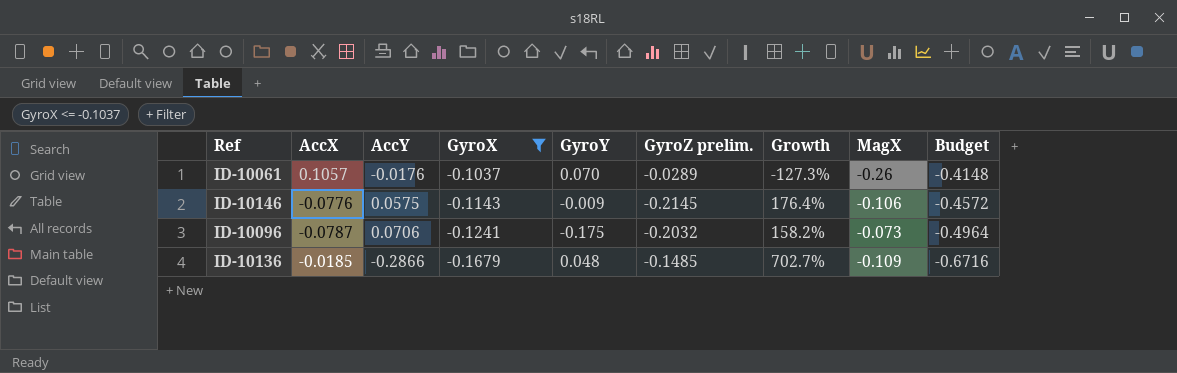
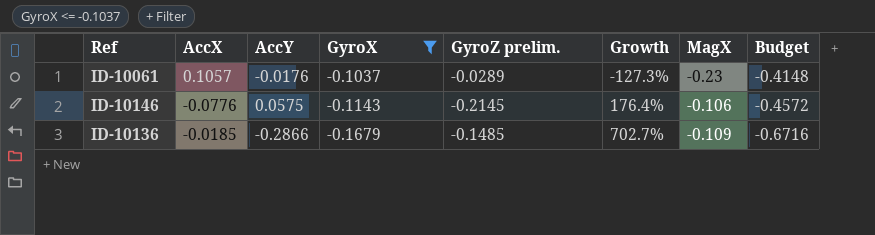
column GyroY | position: 5 -> none
row ID-10096: -0.0787 | 0.0706 | -0.1241 | -0.175 | -0.2032 | 158.2% | -0.073 | -0.4964 -> none
ID-10061 | MagX: -0.26 -> -0.23

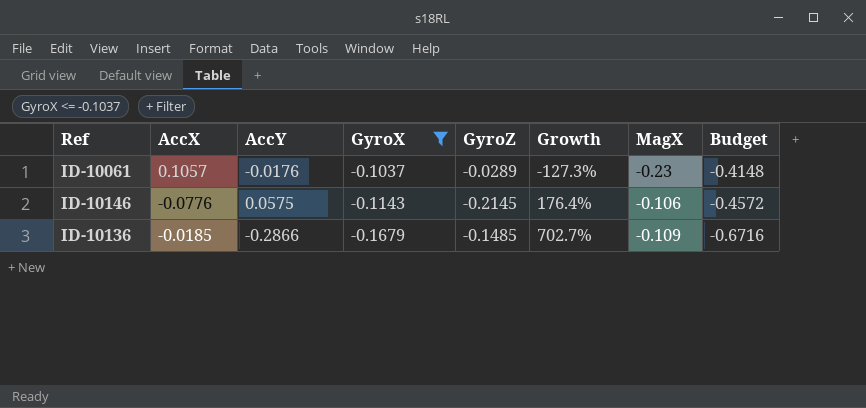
column name: GyroZ prelim. -> GyroZ

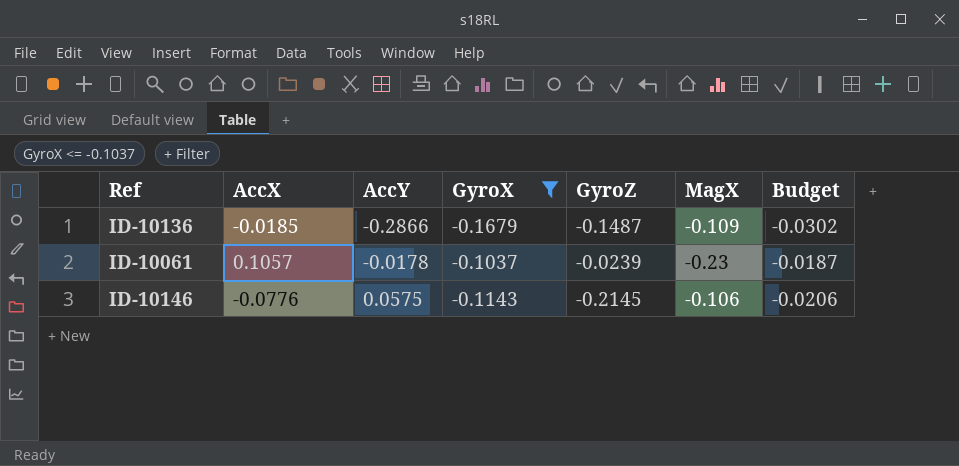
row order: GyroX descending -> AccY ascending
column Growth | formula: ([GyroZ] - [AccX]) / [AccX] -> none
column Budget | formula: [GyroX] * 4 -> [GyroX] * 0.18
ID-10136 | GyroZ: -0.1485 -> -0.1487
ID-10061 | AccY: -0.0176 -> -0.0178
ID-10061 | GyroZ: -0.0289 -> -0.0239

